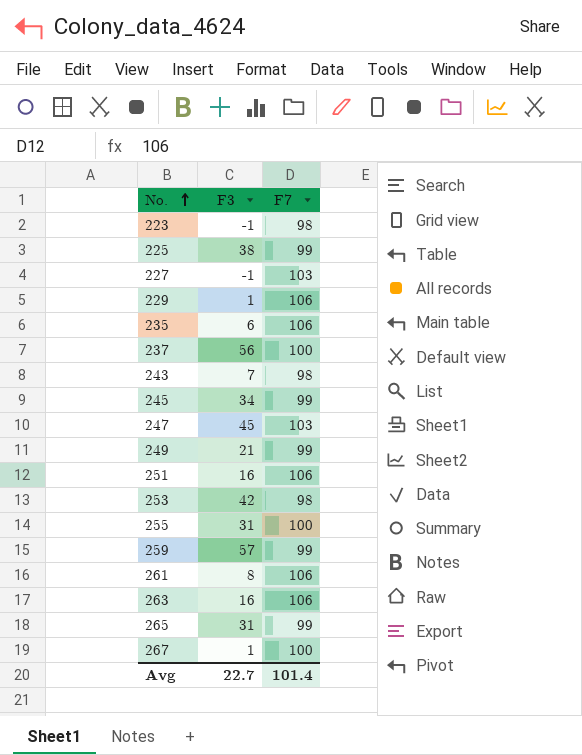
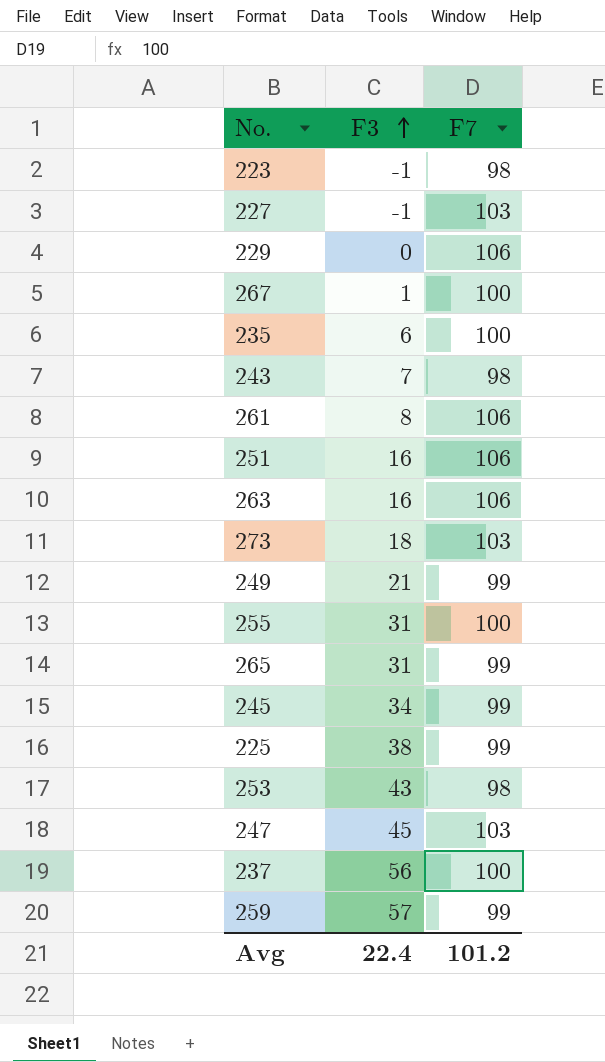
row order: No. ascending -> F3 ascending
229 | F3: 1 -> 0
235 | F7: 106 -> 100
row 273: none -> 18 | 103
253 | F3: 42 -> 43
Avg | F3: 22.7 -> 22.4
Avg | F7: 101.4 -> 101.2

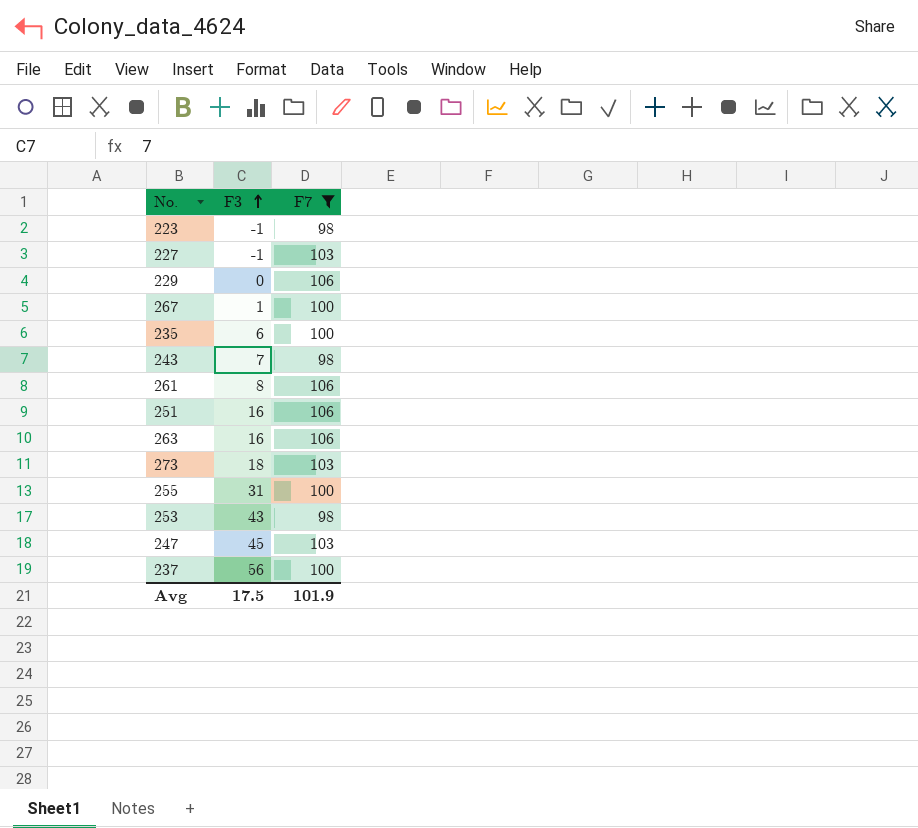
filter: none -> F7 != 99
Avg | F3: 22.4 -> 17.5
Avg | F7: 101.2 -> 101.9

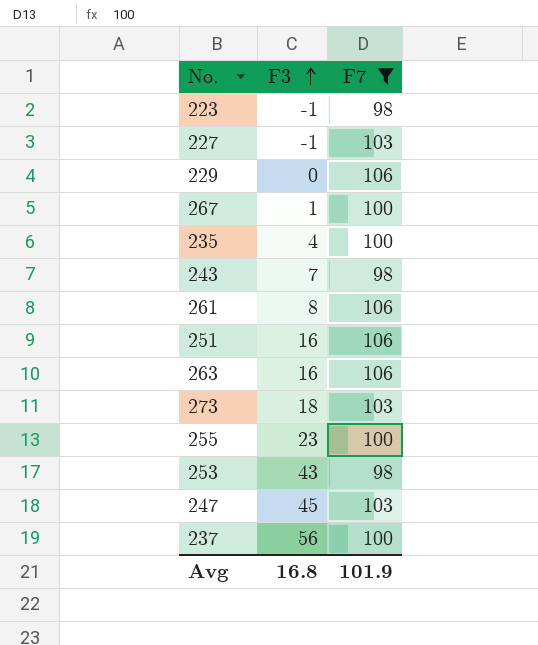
235 | F3: 6 -> 4
255 | F3: 31 -> 23
Avg | F3: 17.5 -> 16.8

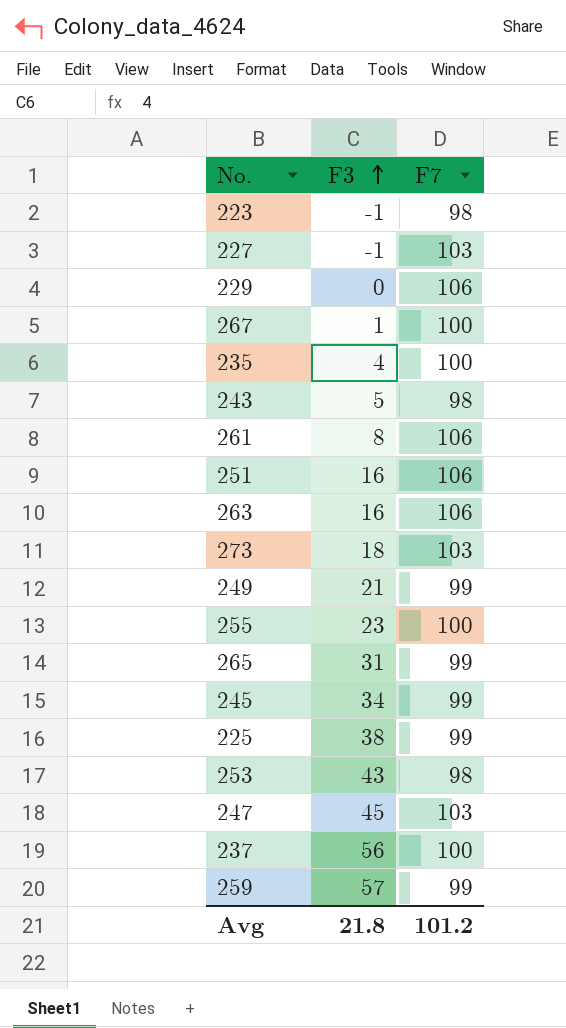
filter: F7 != 99 -> none
243 | F3: 7 -> 5
Avg | F3: 16.8 -> 21.8
Avg | F7: 101.9 -> 101.2

